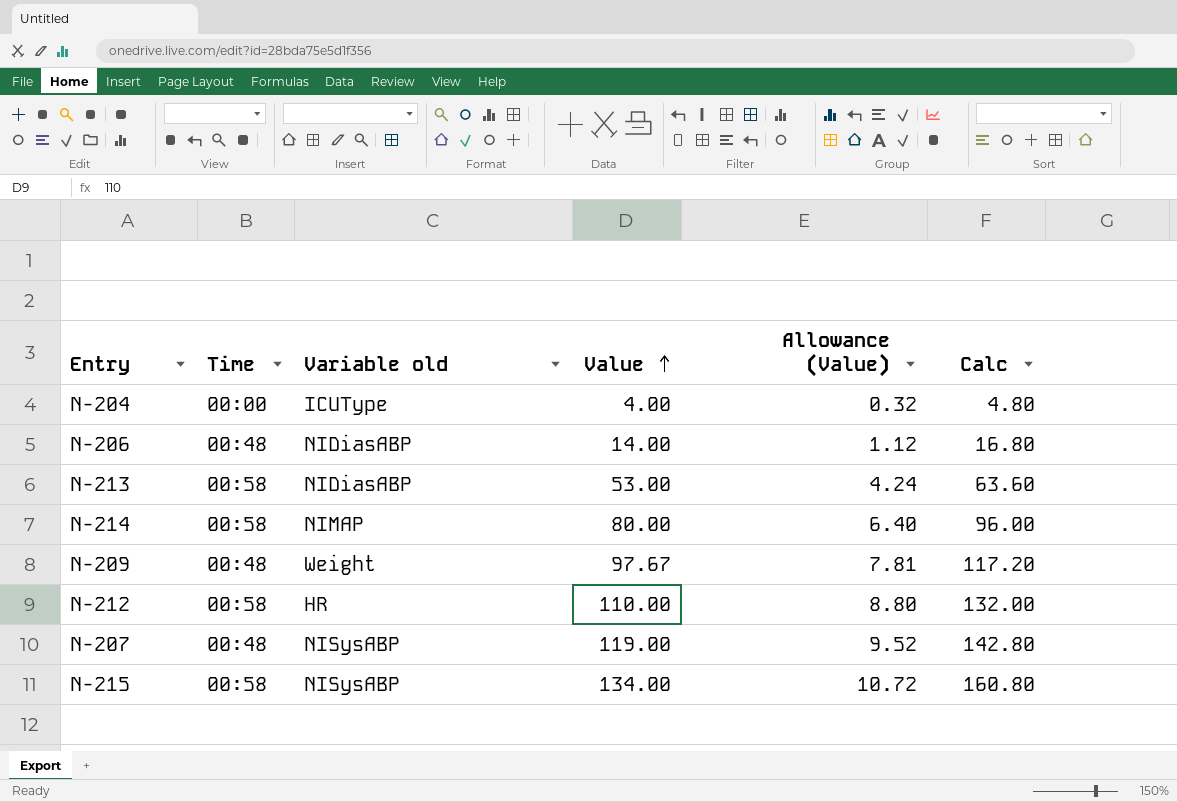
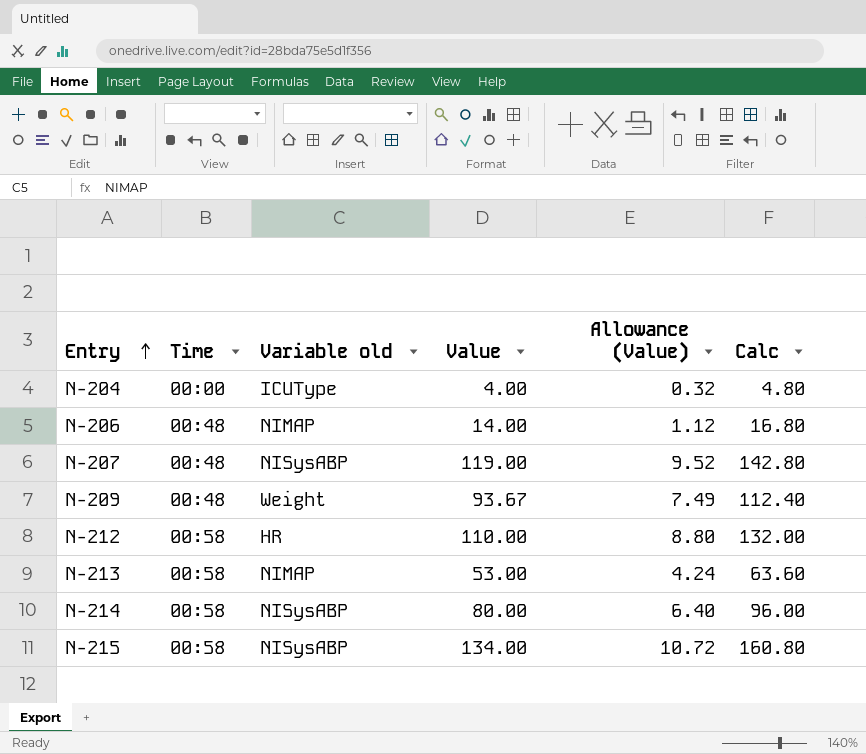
row order: Value ascending -> Entry ascending
N-206 | Variable old: NIDiasABP -> NIMAP
N-209 | Value: 97.67 -> 93.67
N-209 | Allowance (Value): 7.81 -> 7.49
N-209 | Calc: 117.20 -> 112.40
N-213 | Variable old: NIDiasABP -> NIMAP
N-214 | Variable old: NIMAP -> NISysABP

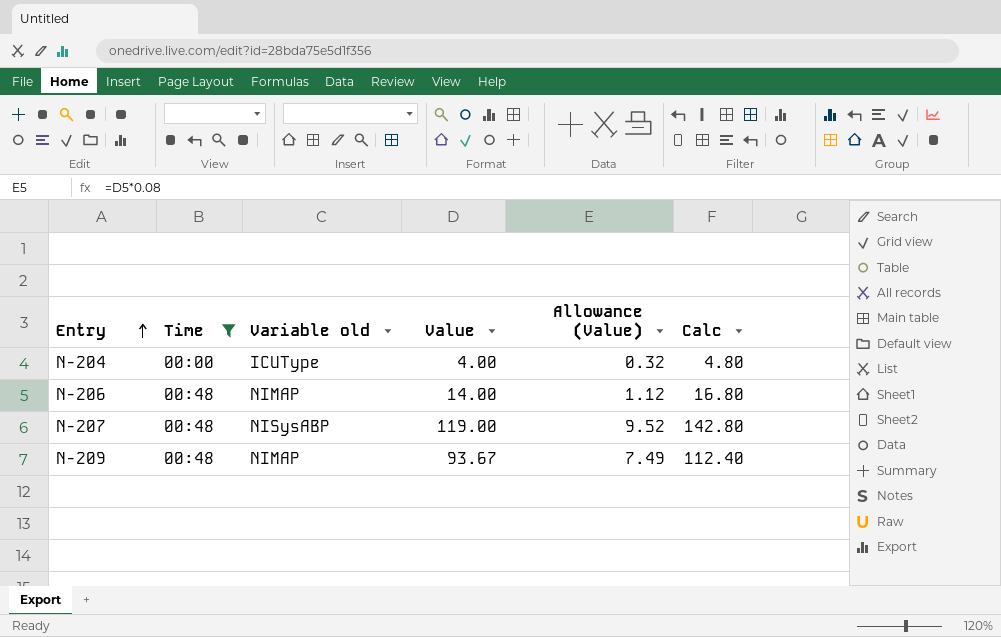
filter: none -> Time != 00:58
N-209 | Variable old: Weight -> NIMAP

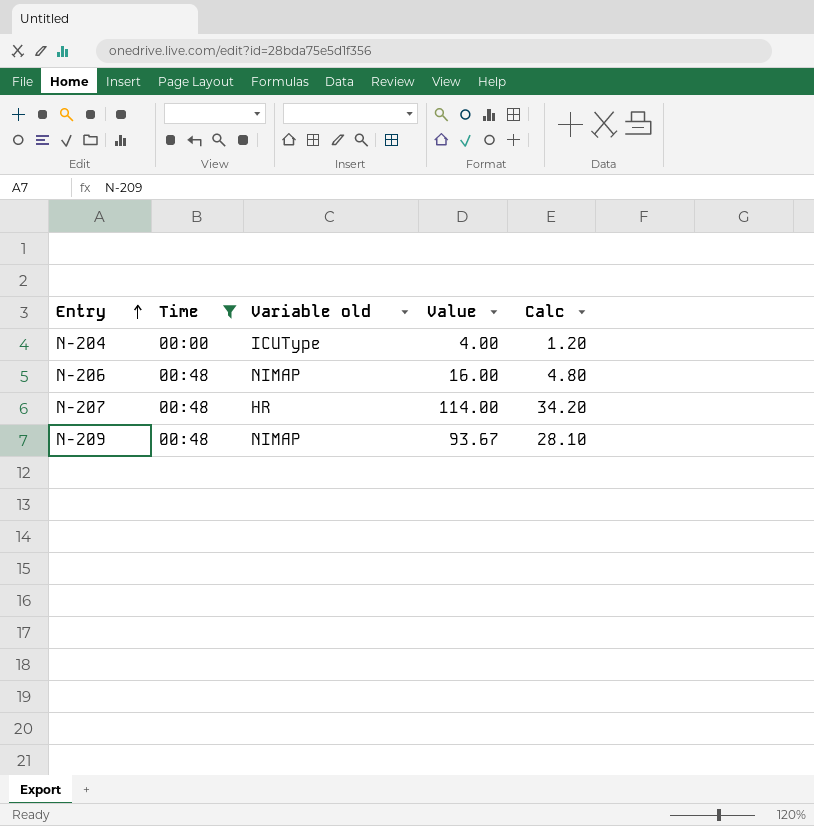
column Allowance (Value) | formula: [Value] * 0.08 -> none
column Calc | formula: [Value] * 1.2 -> [Value] * 0.3
N-206 | Value: 14.00 -> 16.00
N-207 | Variable old: NISysABP -> HR
N-207 | Value: 119.00 -> 114.00

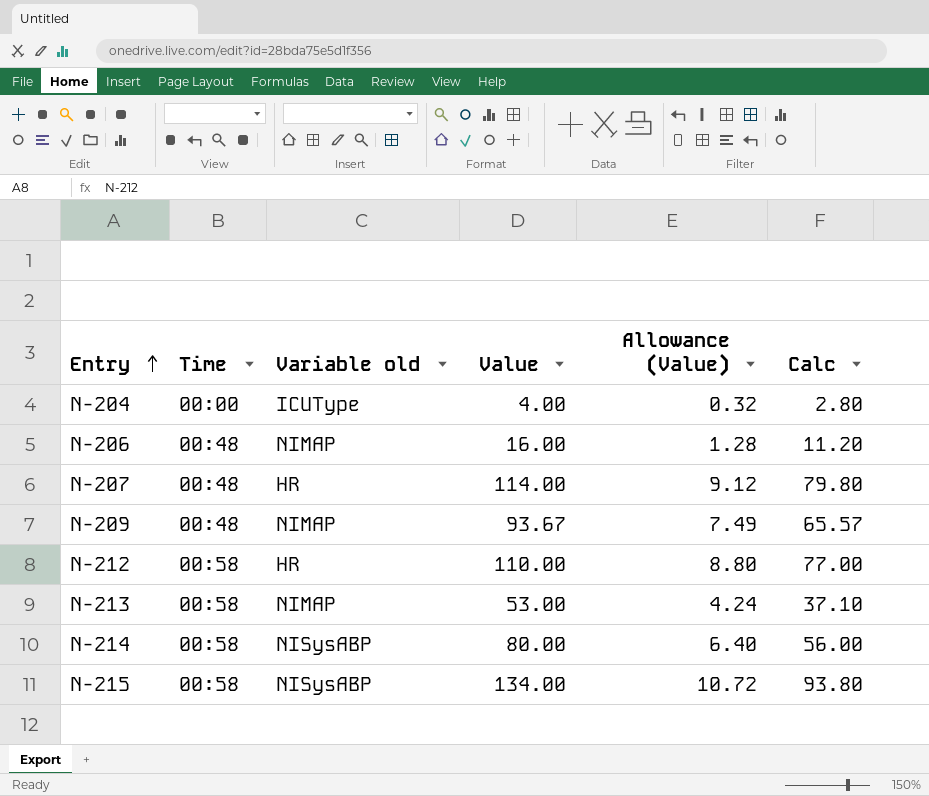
filter: Time != 00:58 -> none
column Allowance (Value) | formula: none -> [Value] * 0.08
column Calc | formula: [Value] * 0.3 -> [Value] * 0.7

